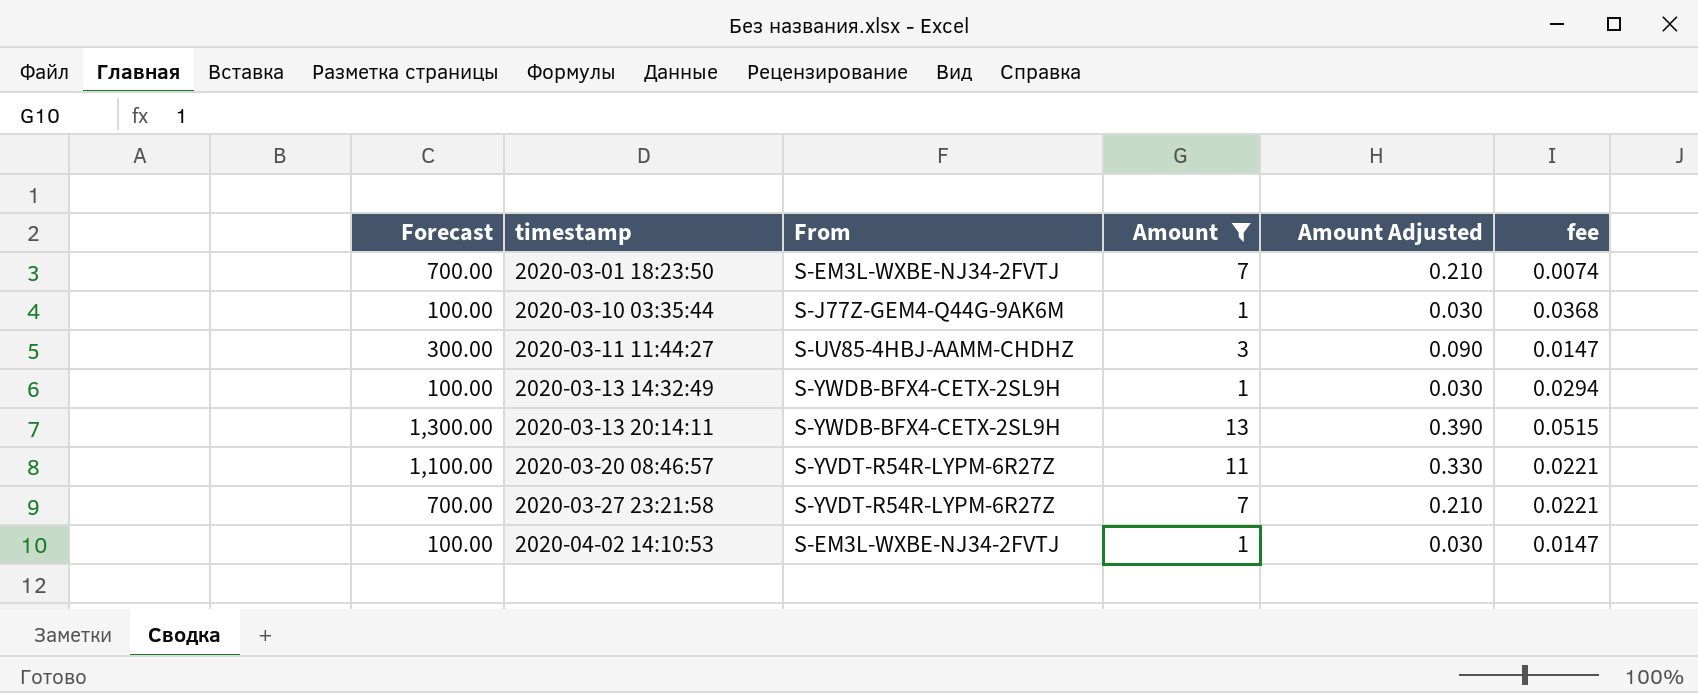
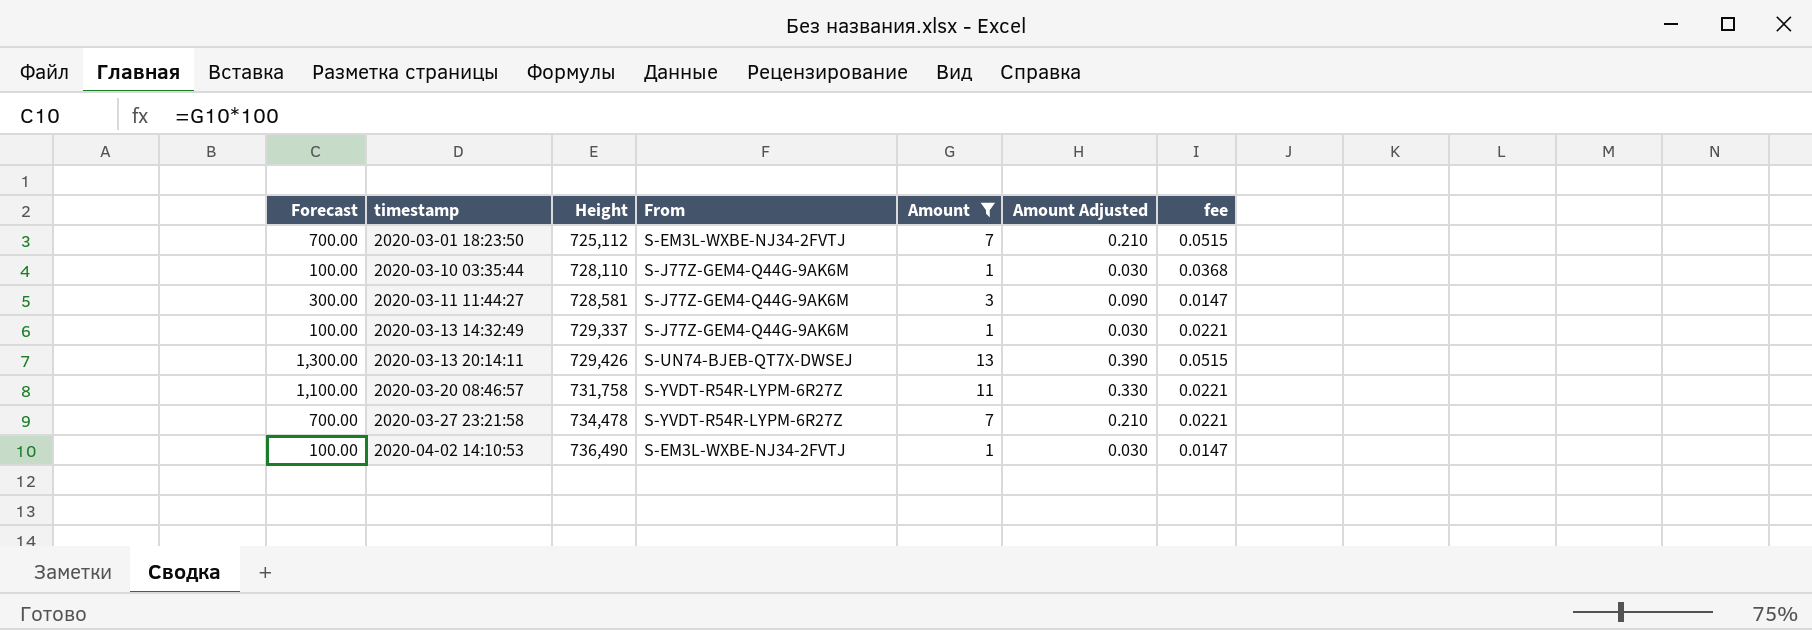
column Height | position: none -> 3
2020-03-01 18:23:50 | fee: 0.0074 -> 0.0515
2020-03-11 11:44:27 | From: S-UV85-4HBJ-AAMM-CHDHZ -> S-J77Z-GEM4-Q44G-9AK6M
2020-03-13 14:32:49 | From: S-YWDB-BFX4-CETX-2SL9H -> S-J77Z-GEM4-Q44G-9AK6M
2020-03-13 14:32:49 | fee: 0.0294 -> 0.0221
2020-03-13 20:14:11 | From: S-YWDB-BFX4-CETX-2SL9H -> S-UN74-BJEB-QT7X-DWSEJ

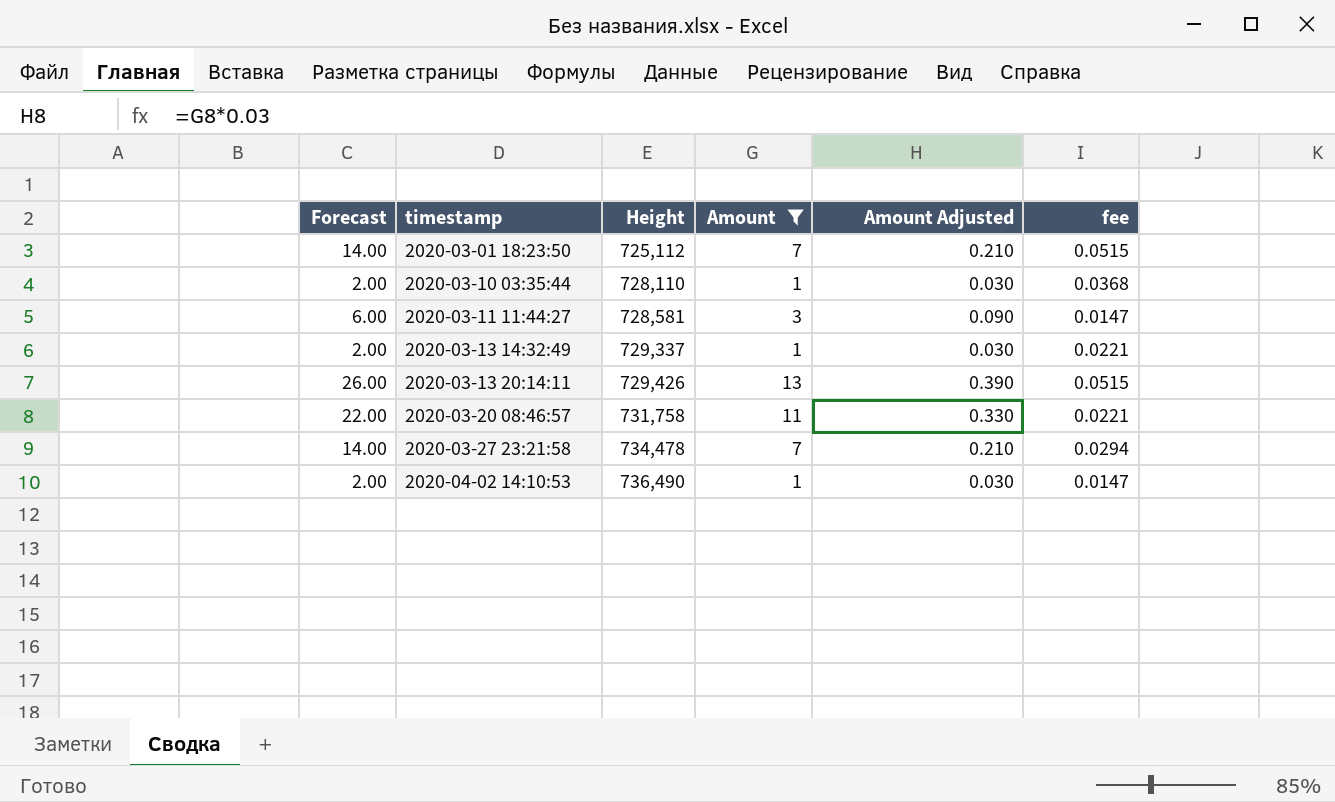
column From | position: 4 -> none
column Forecast | formula: [Amount] * 100 -> [Amount] * 2
2020-03-27 23:21:58 | fee: 0.0221 -> 0.0294

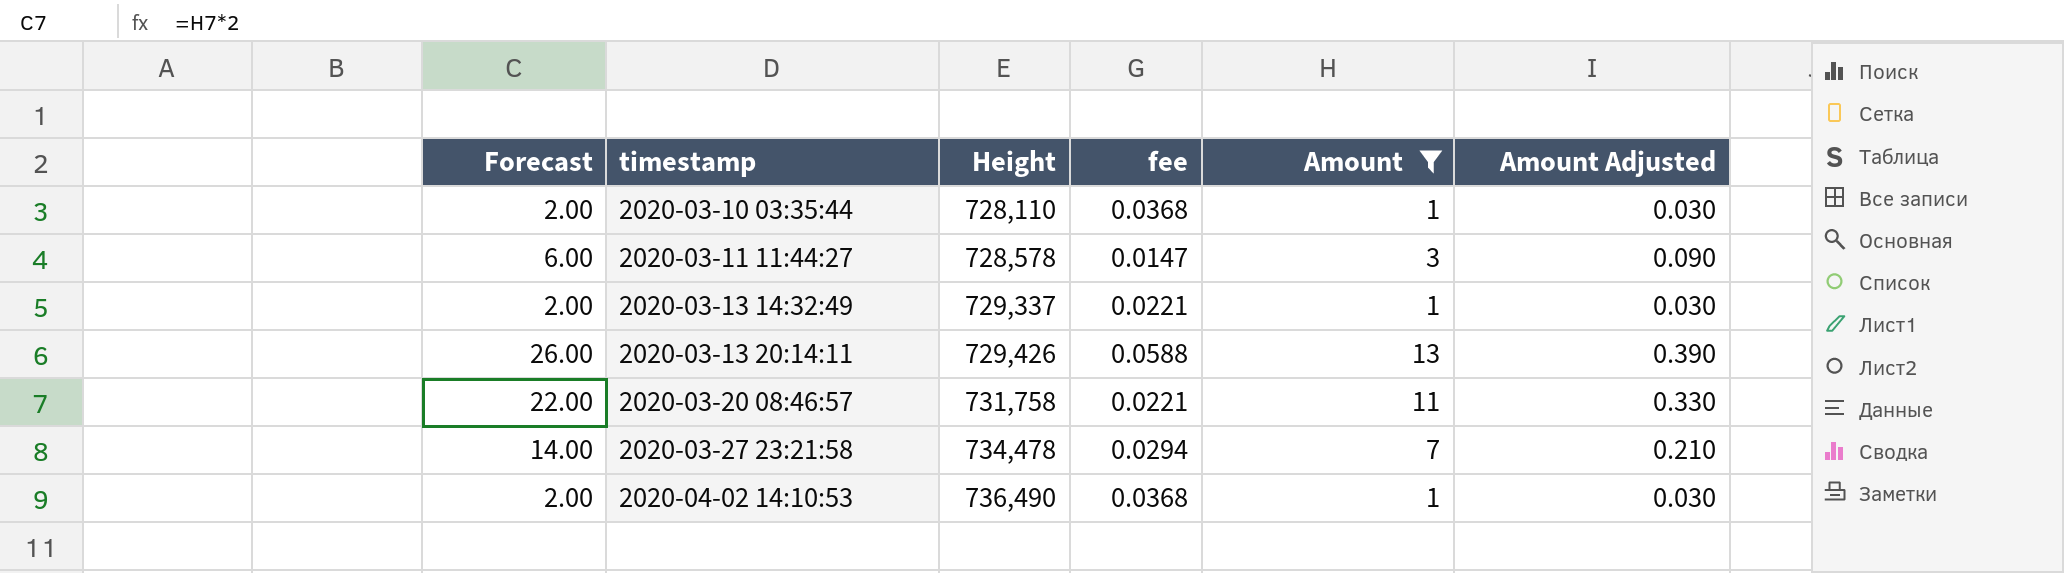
column fee | position: 6 -> 4
row 2020-03-01 18:23:50: 14.00 | 725,112 | 7 | 0.210 | 0.0515 -> none
2020-03-11 11:44:27 | Height: 728,581 -> 728,578
2020-03-13 20:14:11 | fee: 0.0515 -> 0.0588
2020-04-02 14:10:53 | fee: 0.0147 -> 0.0368

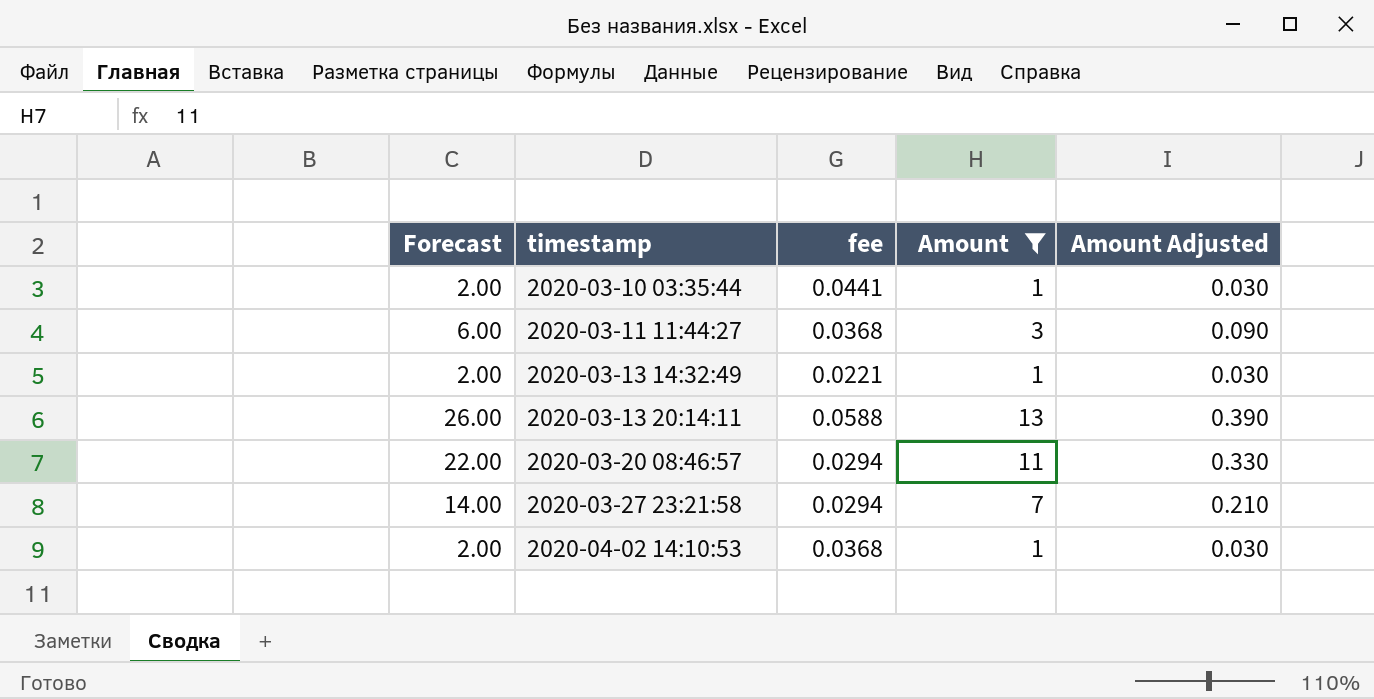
column Height | position: 3 -> none
2020-03-10 03:35:44 | fee: 0.0368 -> 0.0441
2020-03-11 11:44:27 | fee: 0.0147 -> 0.0368
2020-03-20 08:46:57 | fee: 0.0221 -> 0.0294

